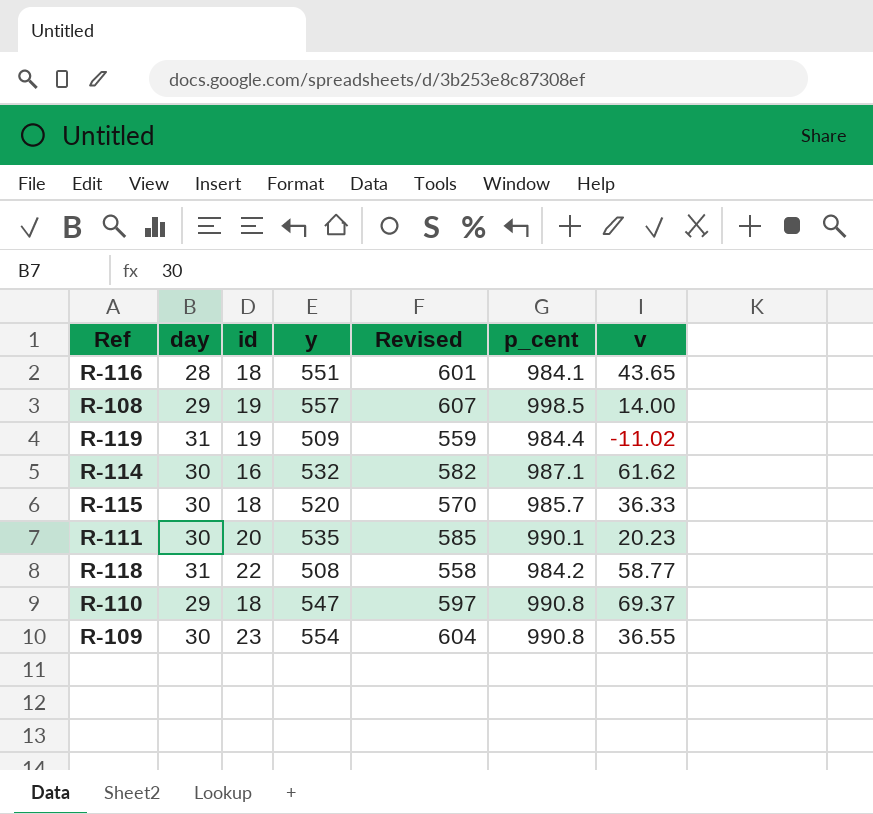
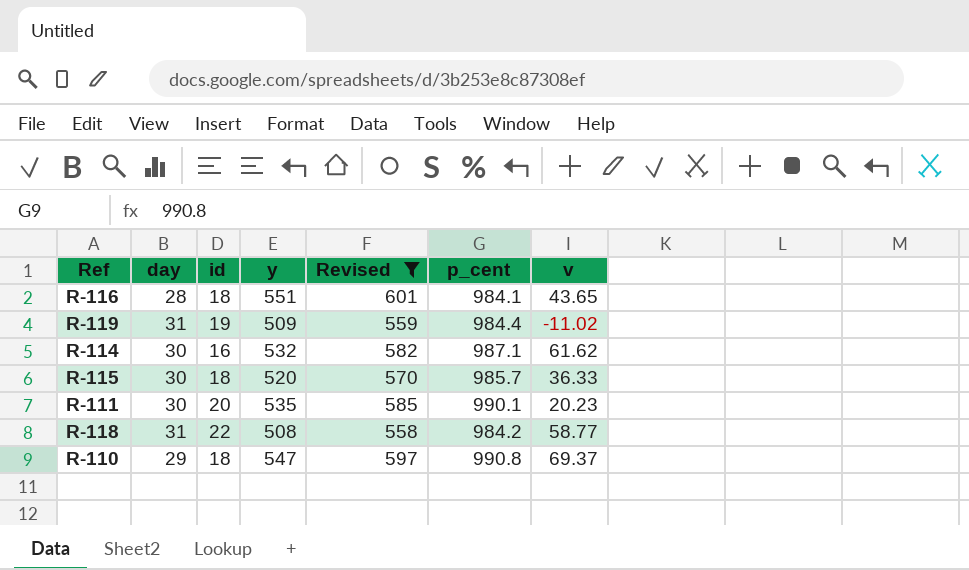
filter: none -> Revised <= 601

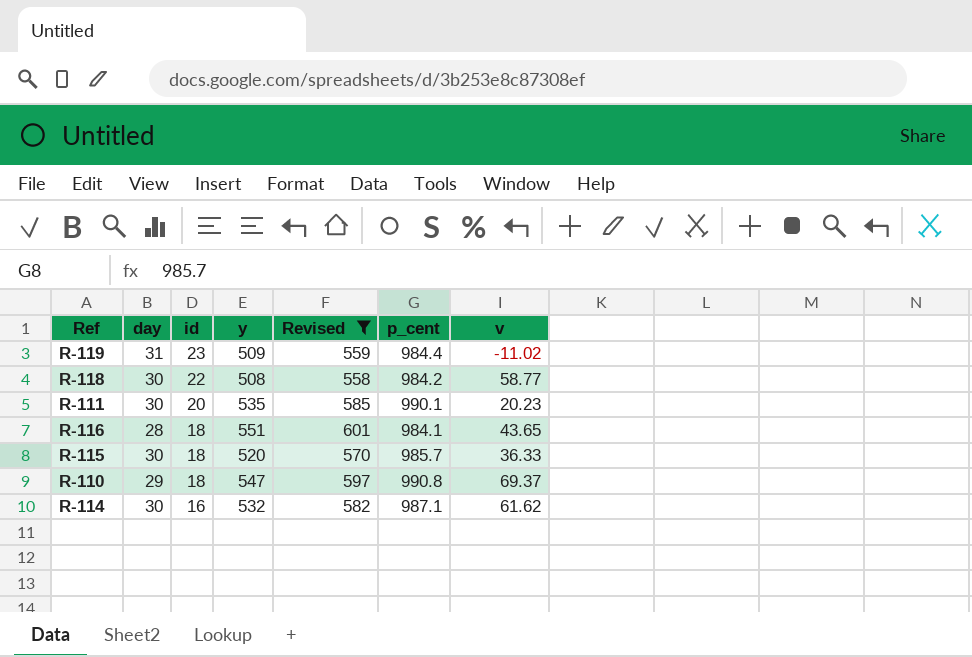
row order: none -> id descending
R-119 | id: 19 -> 23
R-118 | day: 31 -> 30

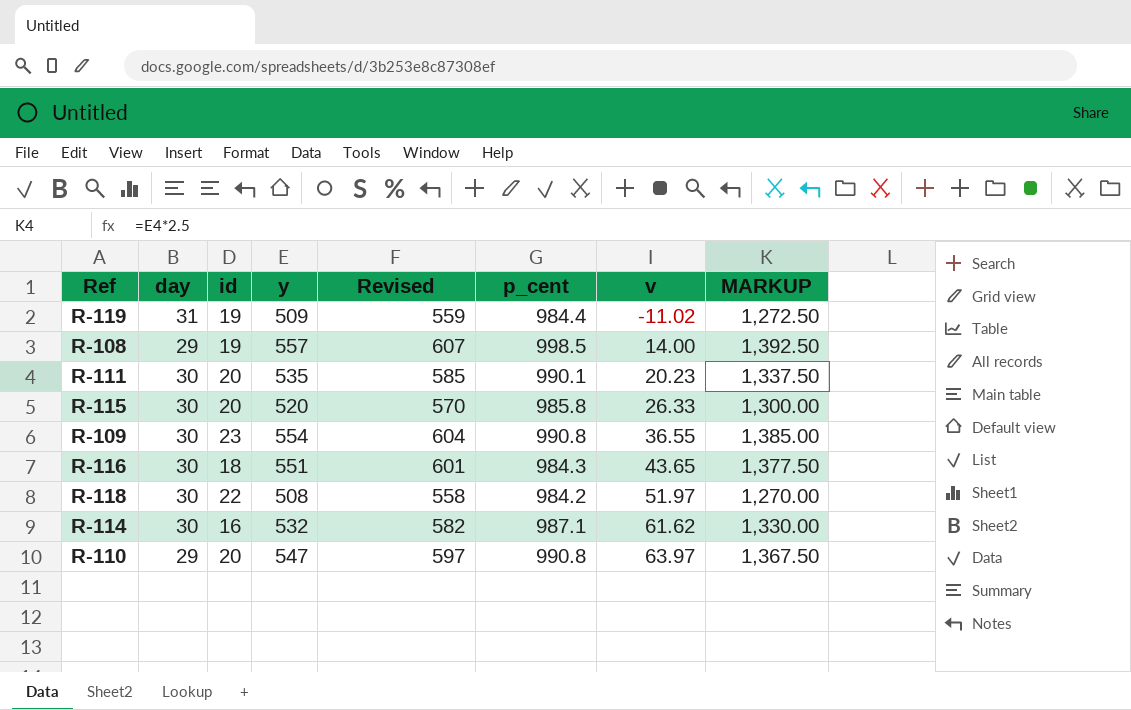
filter: Revised <= 601 -> none
row order: id descending -> v ascending
column MARKUP | formula: none -> [y] * 2.5
R-119 | id: 23 -> 19
R-115 | id: 18 -> 20
R-115 | p_cent: 985.7 -> 985.8
R-115 | v: 36.33 -> 26.33
R-116 | day: 28 -> 30
R-116 | p_cent: 984.1 -> 984.3
R-118 | v: 58.77 -> 51.97
R-110 | id: 18 -> 20
R-110 | v: 69.37 -> 63.97

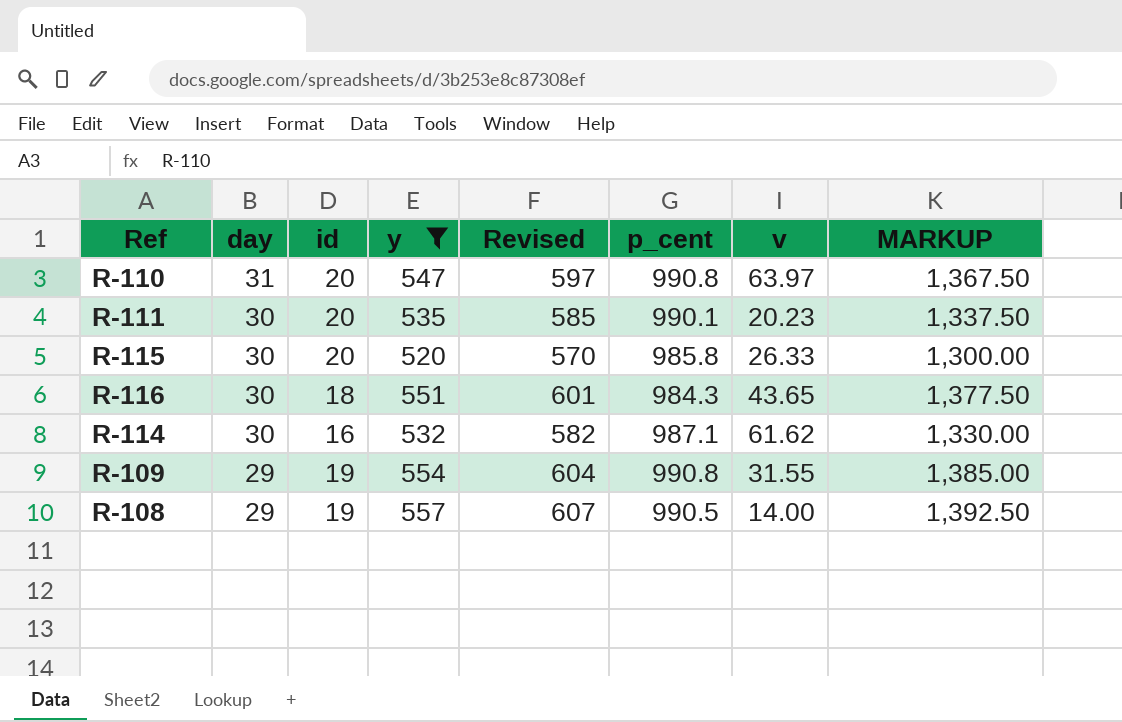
filter: none -> y >= 520
row order: v ascending -> day descending
R-110 | day: 29 -> 31
R-109 | day: 30 -> 29
R-109 | id: 23 -> 19
R-109 | v: 36.55 -> 31.55
R-108 | p_cent: 998.5 -> 990.5

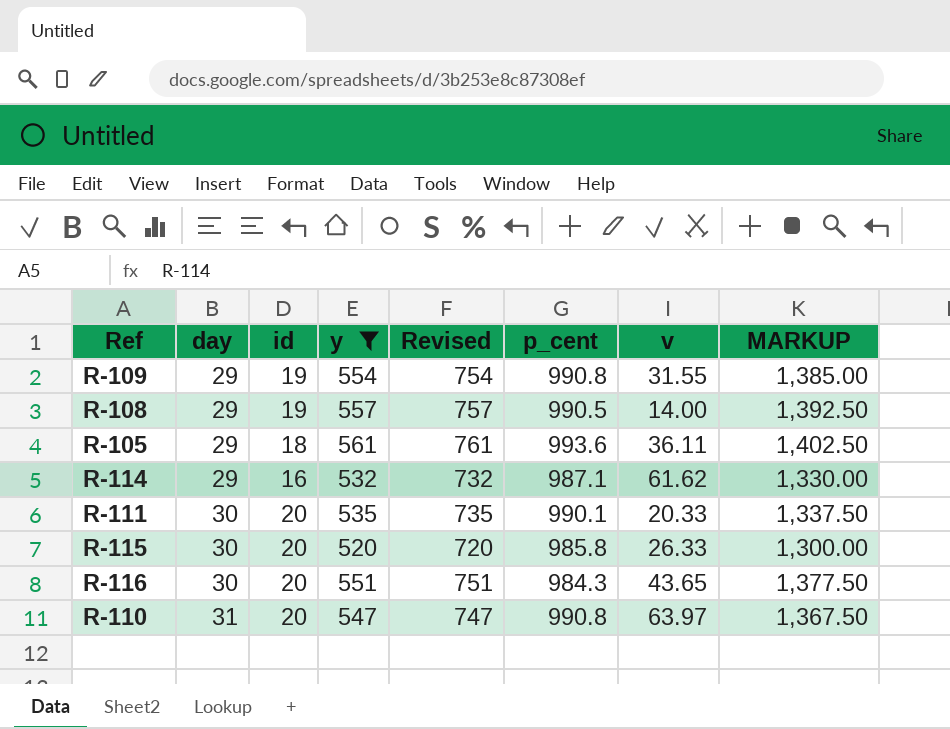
row order: day descending -> day ascending
column Revised | formula: [y] + 50 -> [y] + 200
row R-105: none -> 29 | 18 | 561 | 761 | 993.6 | 36.11 | 1,402.50
R-114 | day: 30 -> 29
R-111 | v: 20.23 -> 20.33
R-116 | id: 18 -> 20

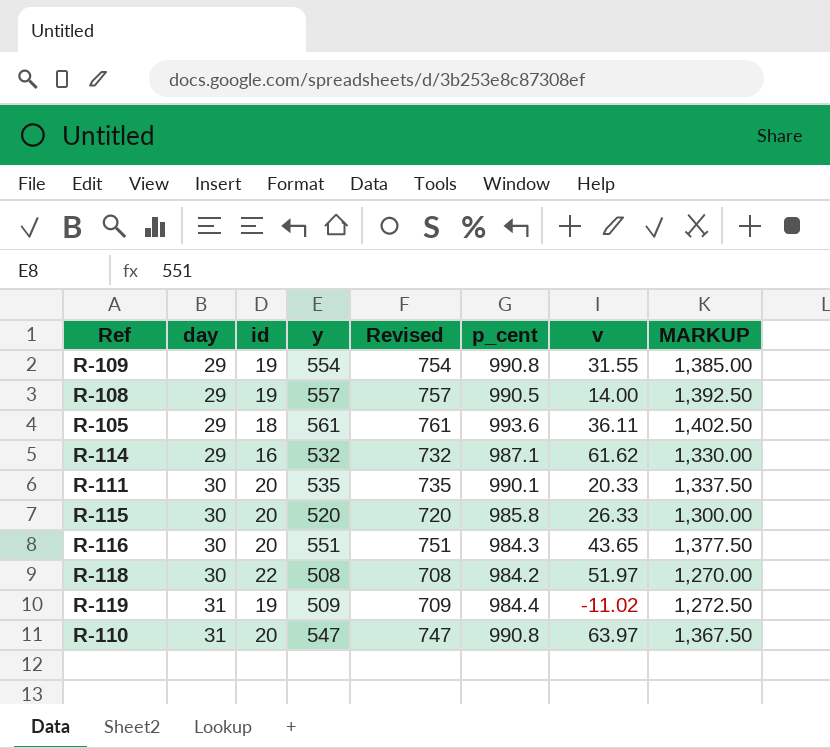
filter: y >= 520 -> none

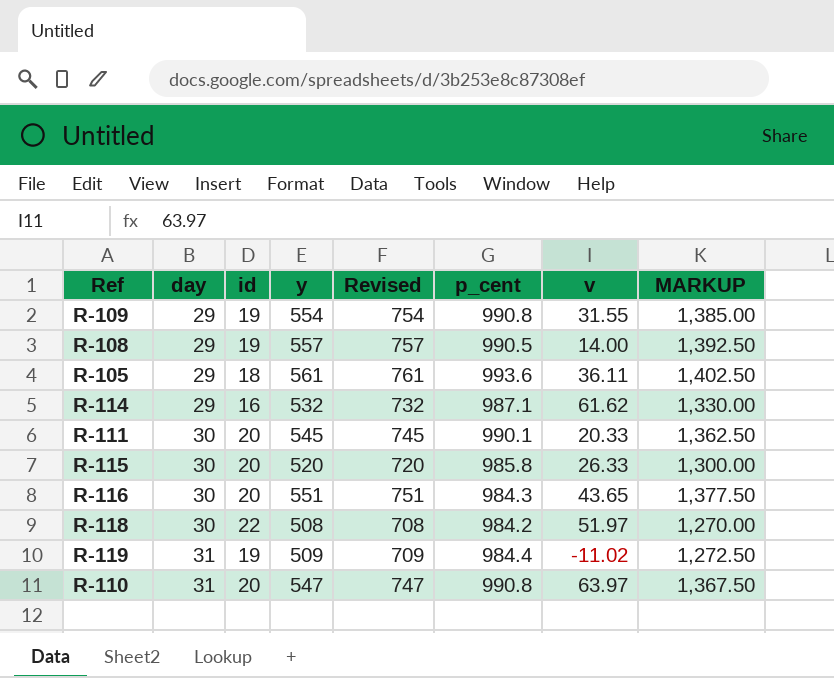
R-111 | y: 535 -> 545
R-111 | Revised: 735 -> 745
R-111 | MARKUP: 1,337.50 -> 1,362.50

